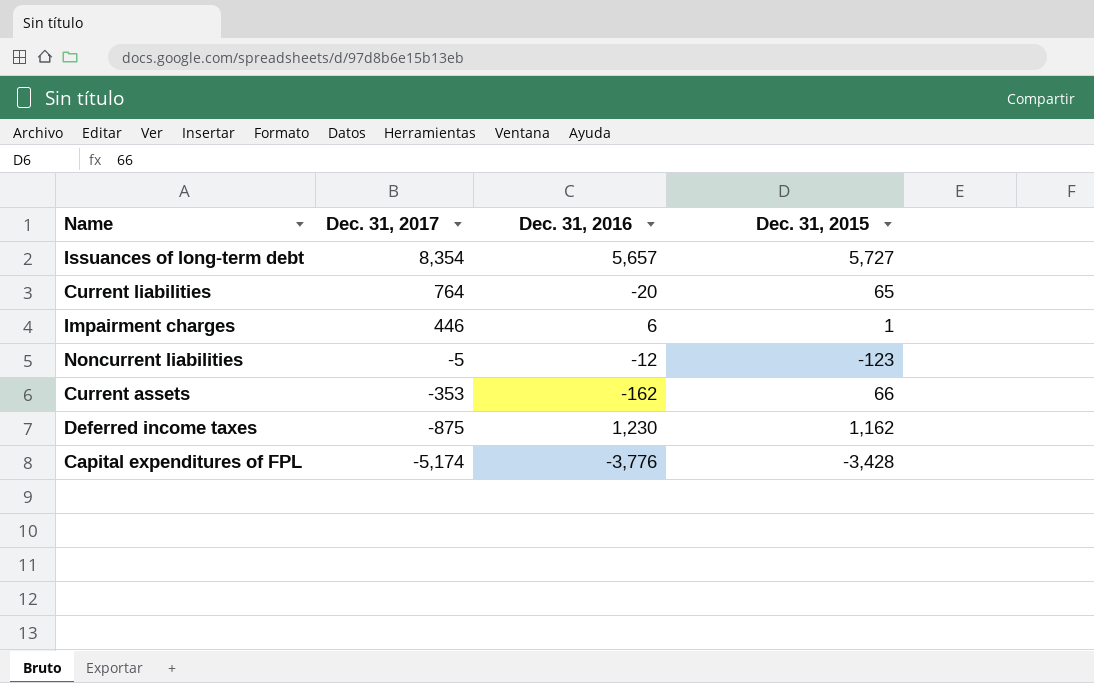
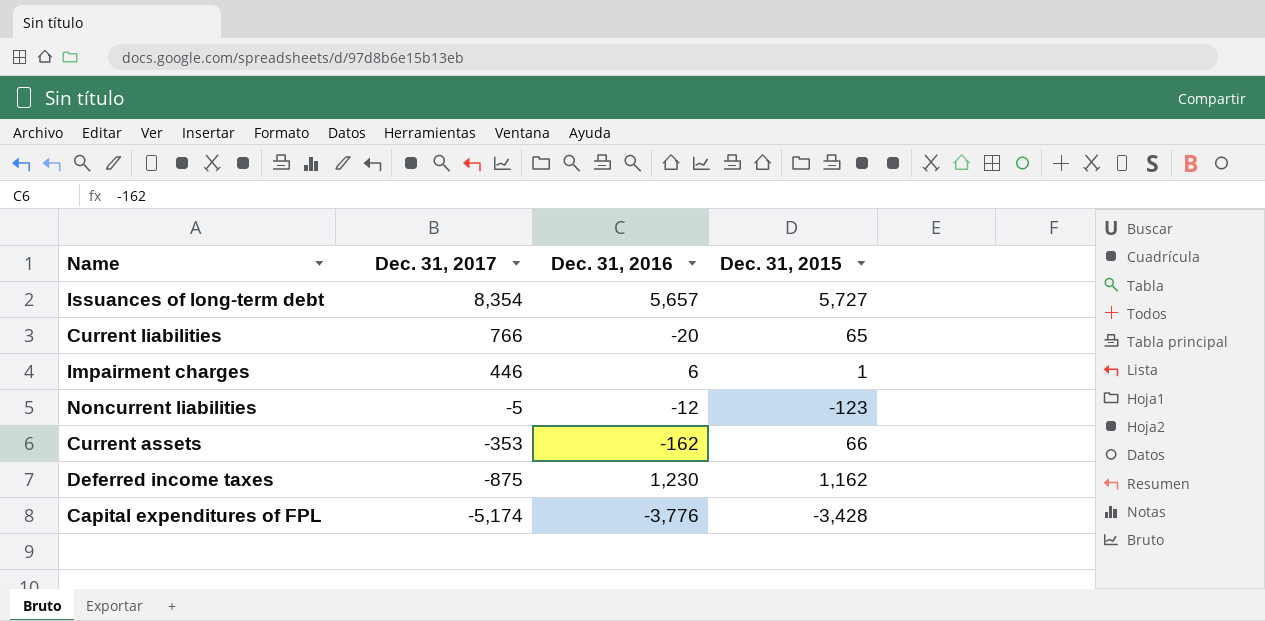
Current liabilities | Dec. 31, 2017: 764 -> 766

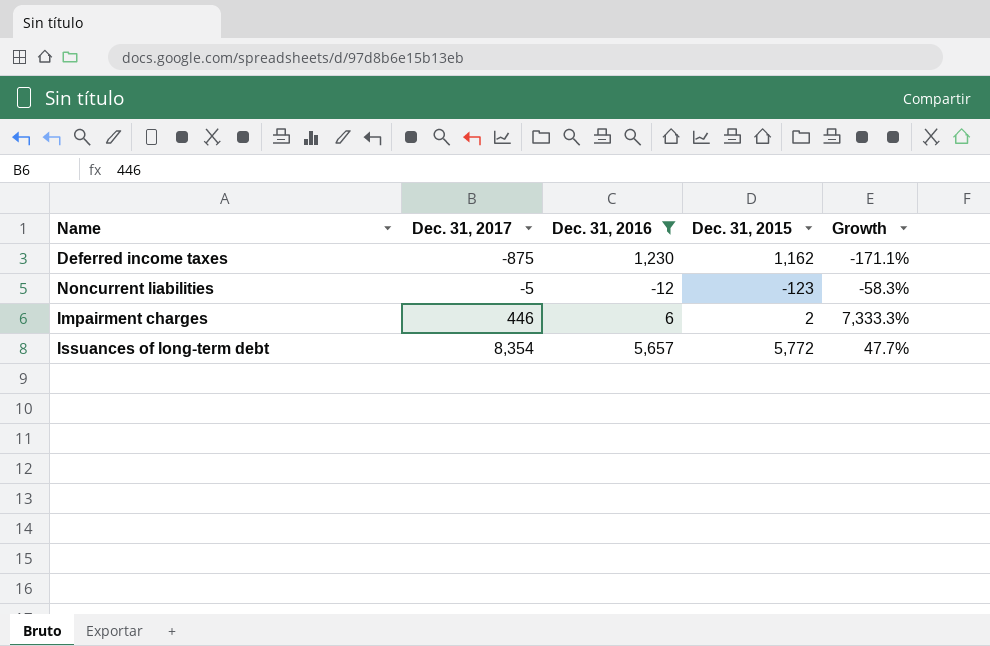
filter: none -> Dec. 31, 2016 >= -12
row order: Dec. 31, 2017 descending -> Dec. 31, 2017 ascending
column Growth | formula: none -> ([Dec. 31, 2017] - [Dec. 31, 2016]) / [Dec. 31, 2016]
Impairment charges | Dec. 31, 2015: 1 -> 2
Issuances of long-term debt | Dec. 31, 2015: 5,727 -> 5,772

